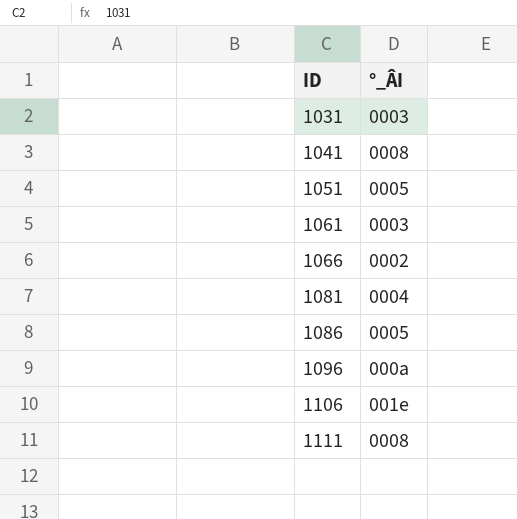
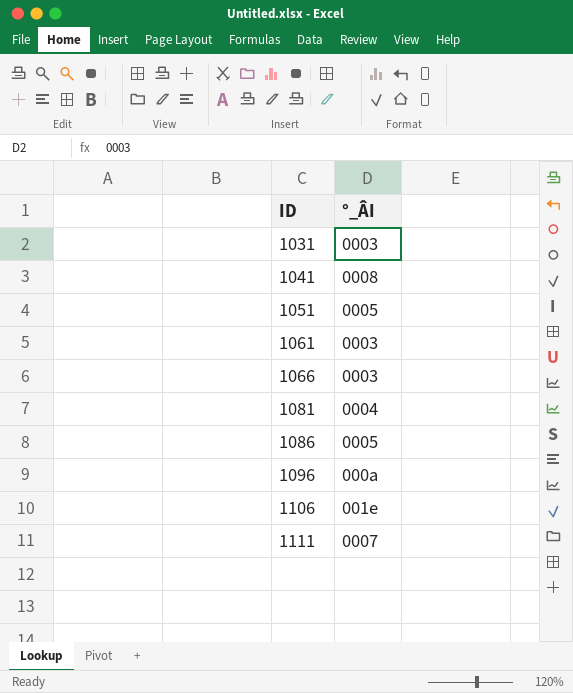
1066 | °_ÂI: 0002 -> 0003
1111 | °_ÂI: 0008 -> 0007

